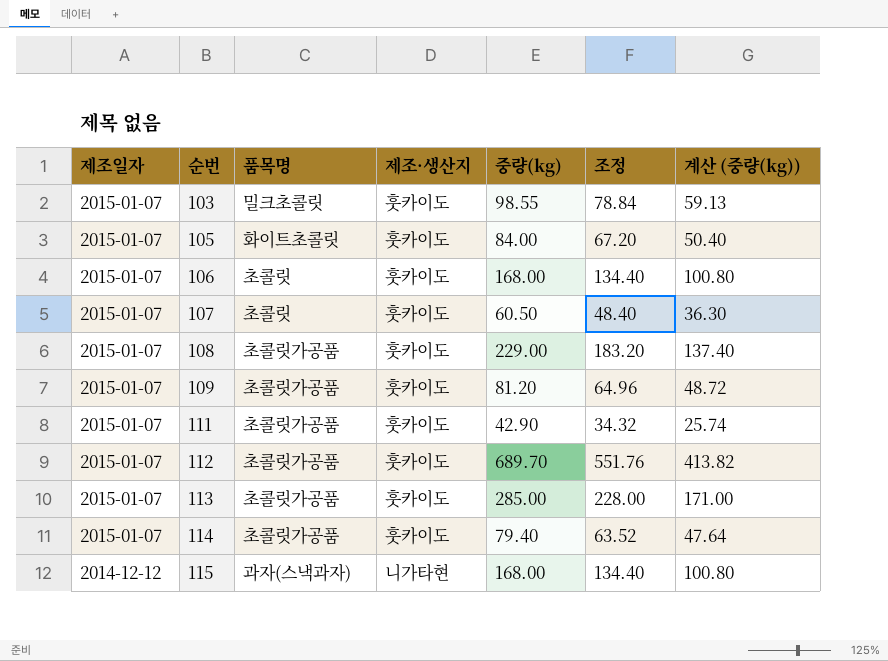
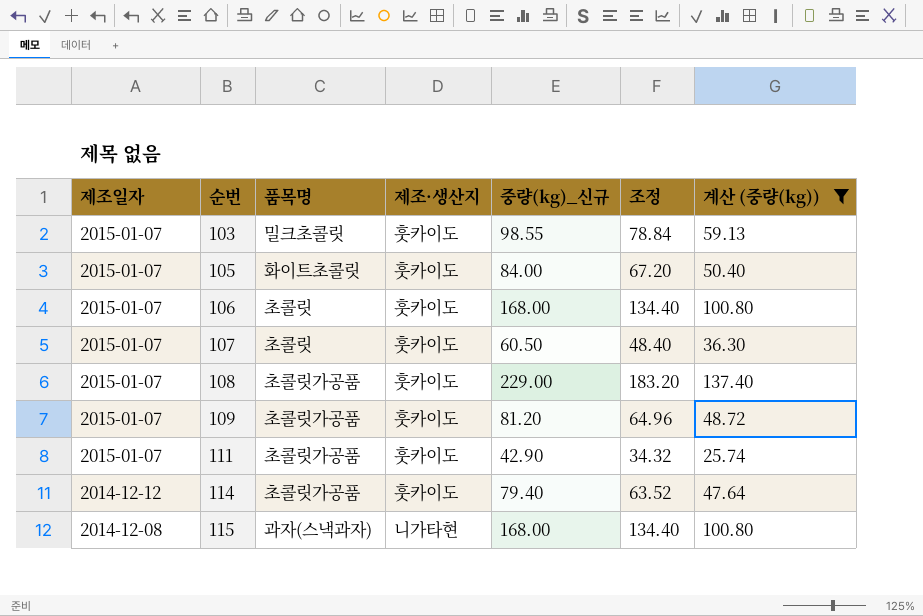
filter: none -> 계산 (중량(kg)) <= 137.40
column name: 중량(kg) -> 중량(kg)_신규
114 | 제조일자: 2015-01-07 -> 2014-12-12
115 | 제조일자: 2014-12-12 -> 2014-12-08

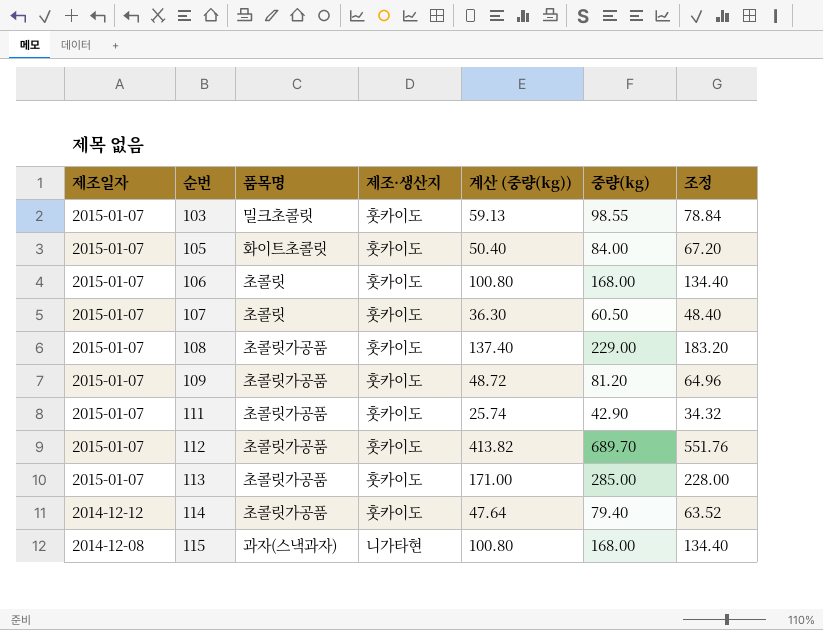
filter: 계산 (중량(kg)) <= 137.40 -> none
column 계산 (중량(kg)) | position: 7 -> 5
column name: 중량(kg)_신규 -> 중량(kg)

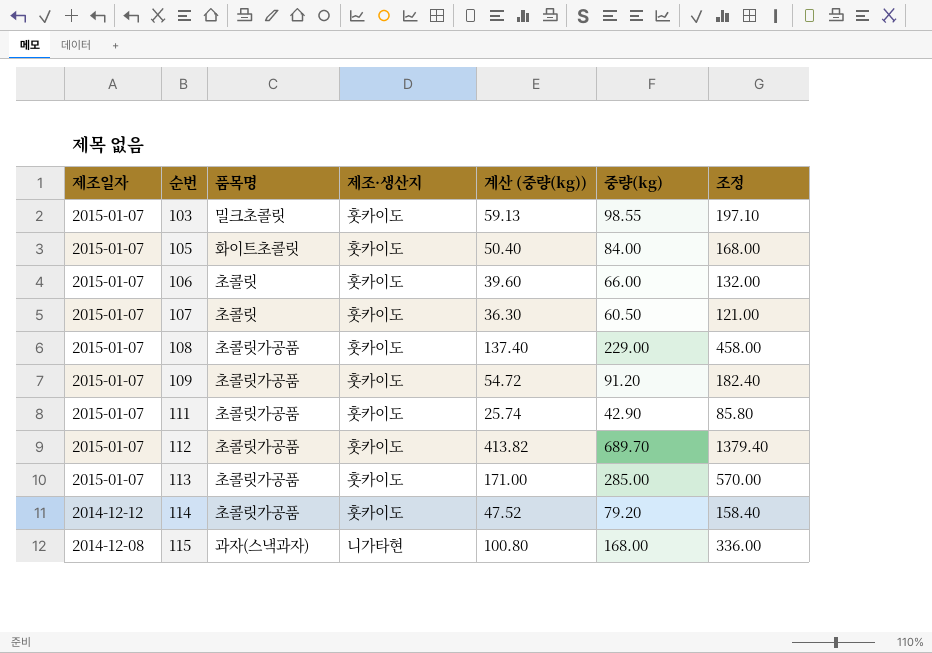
column 조정 | formula: [중량(kg)] * 0.8 -> [중량(kg)] * 2
106 | 계산 (중량(kg)): 100.80 -> 39.60
106 | 중량(kg): 168.00 -> 66.00
109 | 계산 (중량(kg)): 48.72 -> 54.72
109 | 중량(kg): 81.20 -> 91.20
114 | 계산 (중량(kg)): 47.64 -> 47.52
114 | 중량(kg): 79.40 -> 79.20

